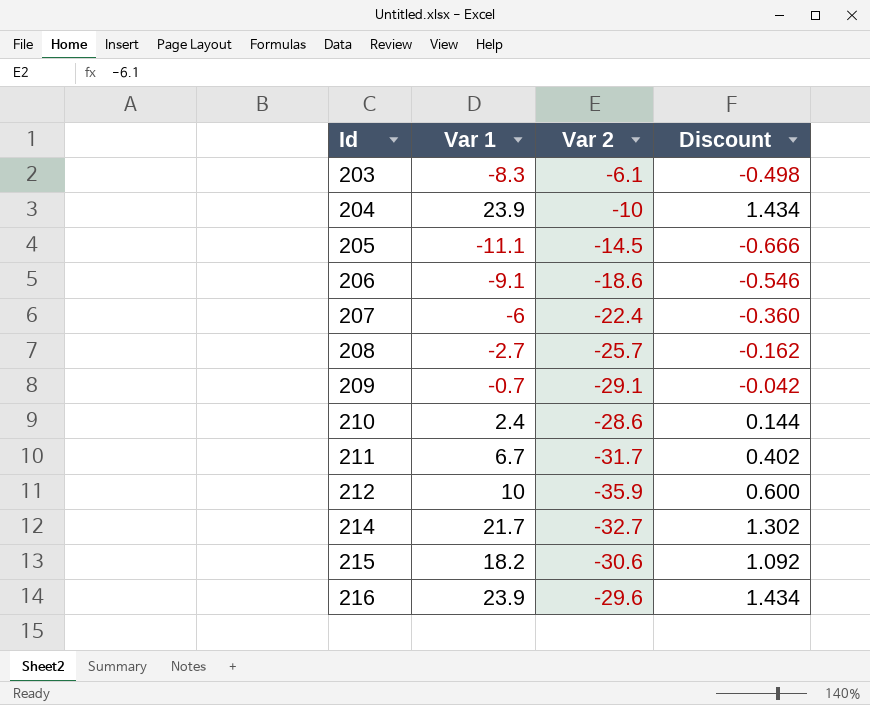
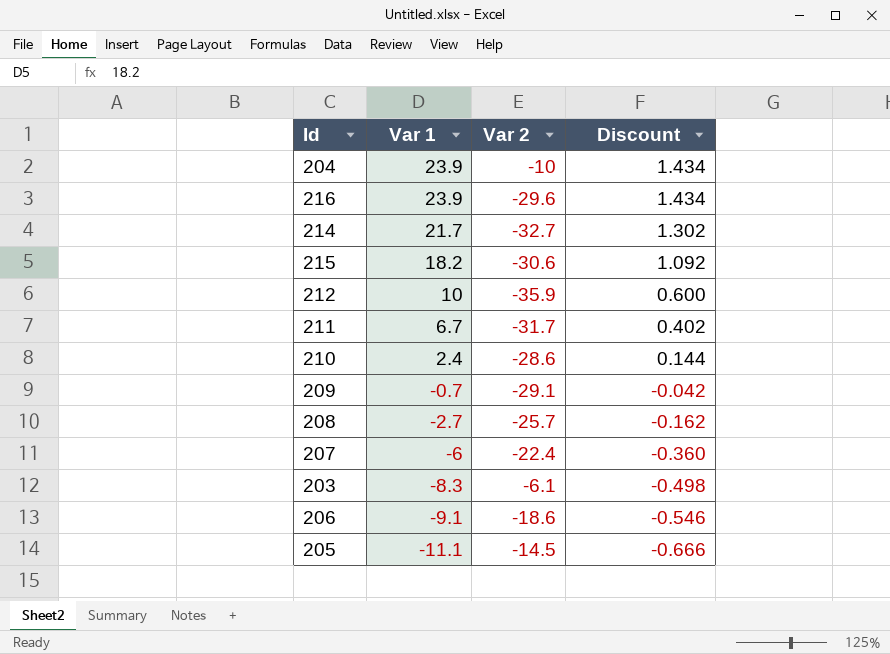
row order: Id ascending -> Var 1 descending

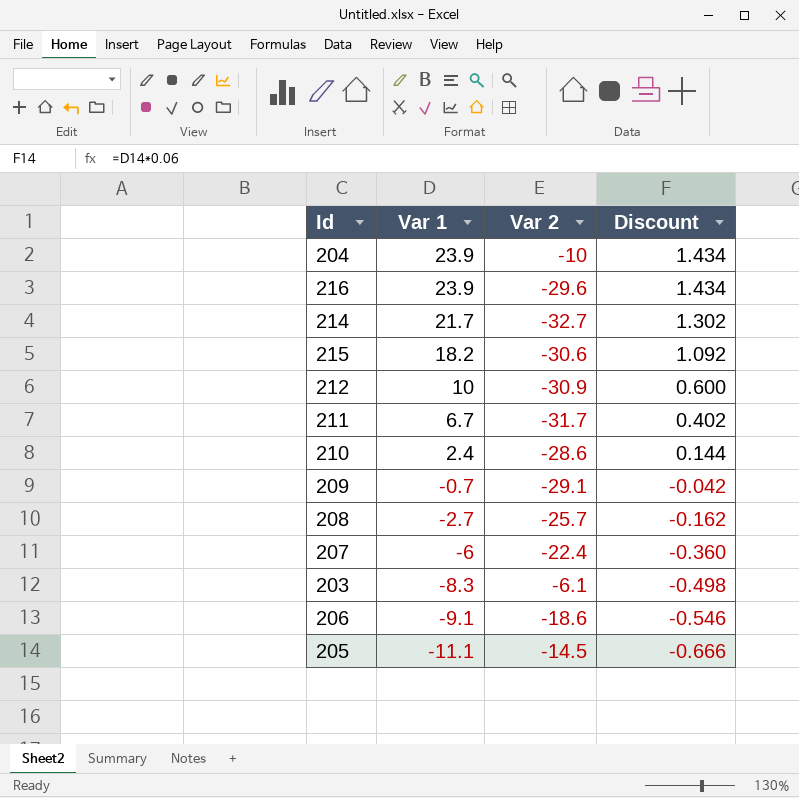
212 | Var 2: -35.9 -> -30.9

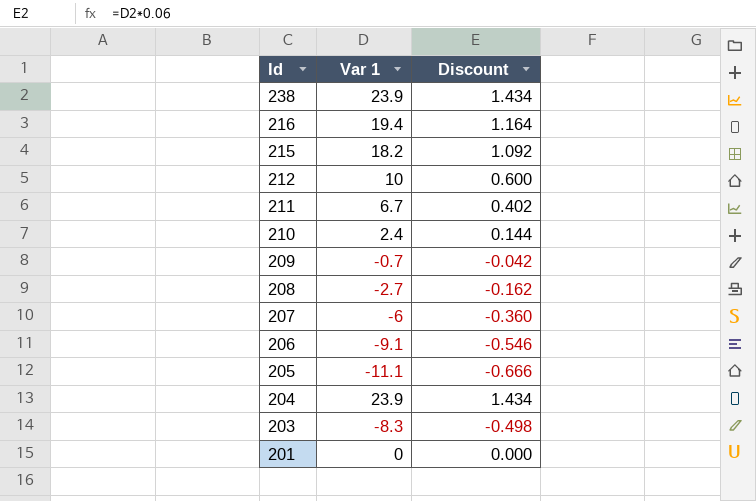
row order: Var 1 descending -> Id descending
column Var 2 | position: 3 -> none
row 214: 21.7 | -32.7 | 1.302 -> none
row 238: none -> 23.9 | 1.434
216 | Var 1: 23.9 -> 19.4
216 | Discount: 1.434 -> 1.164
row 201: none -> 0 | 0.000

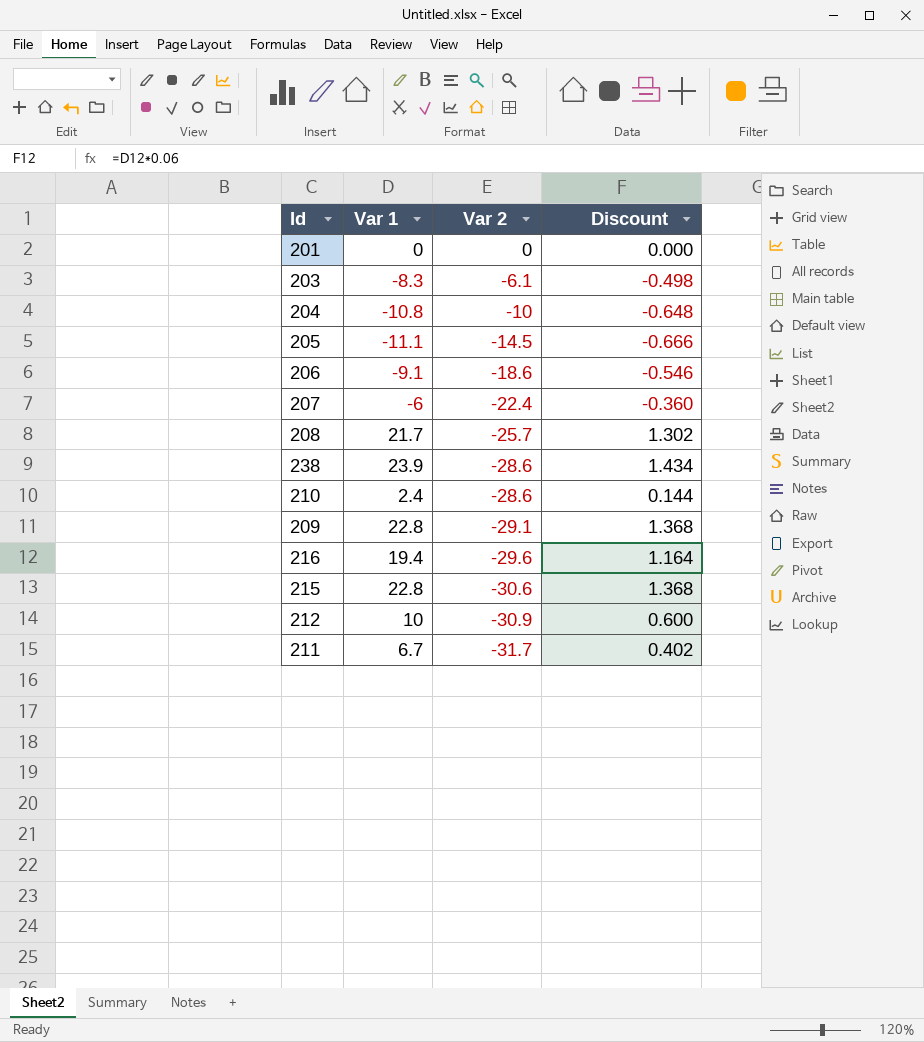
row order: Id descending -> Var 2 descending
column Var 2 | position: none -> 3
204 | Var 1: 23.9 -> -10.8
204 | Discount: 1.434 -> -0.648
208 | Var 1: -2.7 -> 21.7
208 | Discount: -0.162 -> 1.302
209 | Var 1: -0.7 -> 22.8
209 | Discount: -0.042 -> 1.368
215 | Var 1: 18.2 -> 22.8
215 | Discount: 1.092 -> 1.368

